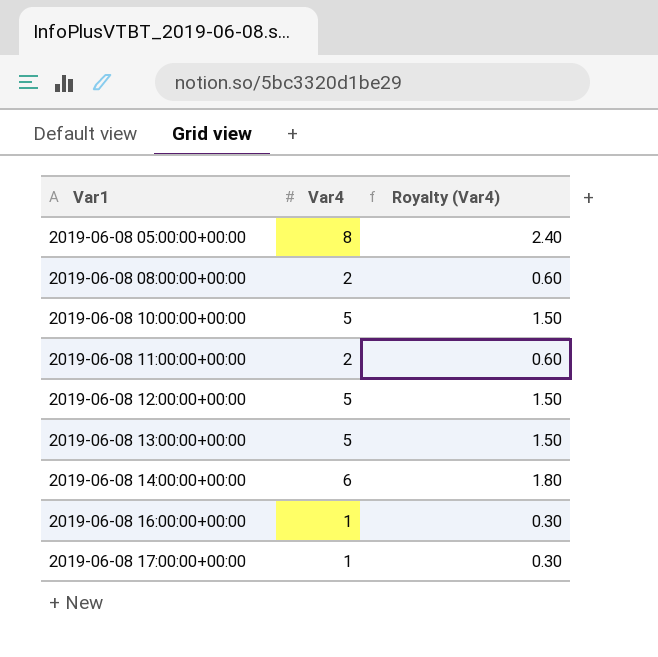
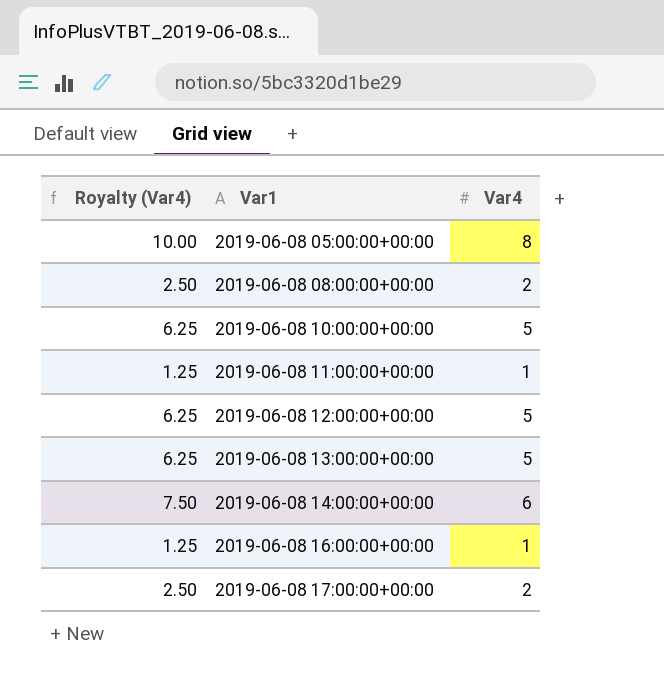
column Royalty (Var4) | formula: [Var4] * 0.3 -> [Var4] * 1.25
column Royalty (Var4) | position: 3 -> 1
2019-06-08 11:00:00+00:00 | Var4: 2 -> 1
2019-06-08 17:00:00+00:00 | Var4: 1 -> 2

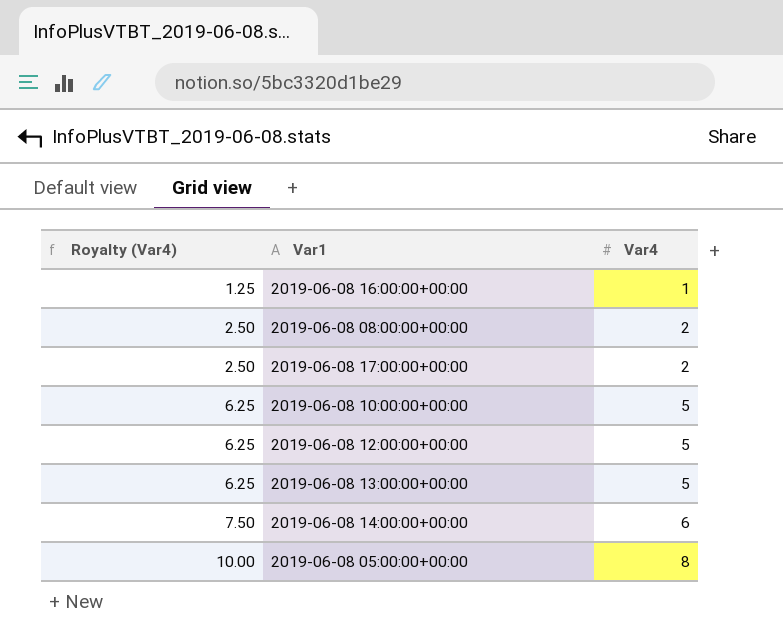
row order: Var1 ascending -> Royalty (Var4) ascending
row 2019-06-08 11:00:00+00:00: 1.25 | 1 -> none

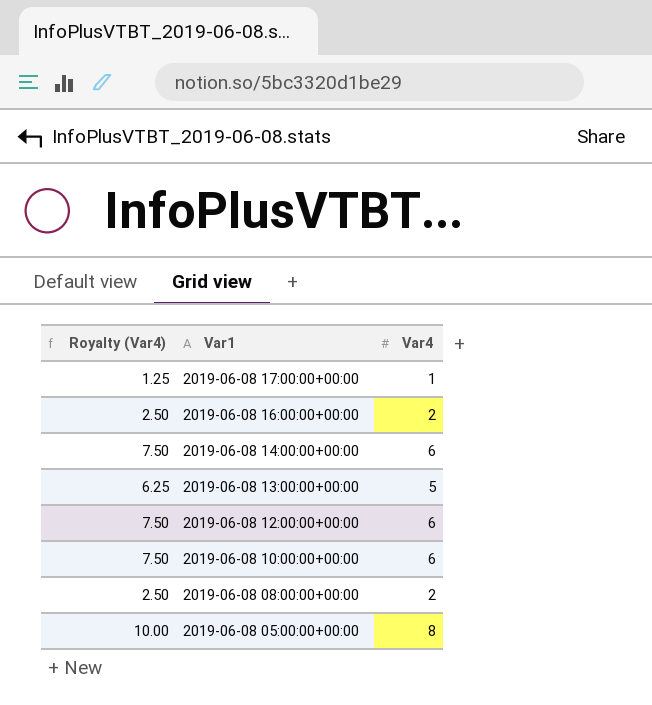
row order: Royalty (Var4) ascending -> Var1 descending
2019-06-08 17:00:00+00:00 | Royalty (Var4): 2.50 -> 1.25
2019-06-08 17:00:00+00:00 | Var4: 2 -> 1
2019-06-08 16:00:00+00:00 | Royalty (Var4): 1.25 -> 2.50
2019-06-08 16:00:00+00:00 | Var4: 1 -> 2
2019-06-08 12:00:00+00:00 | Royalty (Var4): 6.25 -> 7.50
2019-06-08 12:00:00+00:00 | Var4: 5 -> 6
2019-06-08 10:00:00+00:00 | Royalty (Var4): 6.25 -> 7.50
2019-06-08 10:00:00+00:00 | Var4: 5 -> 6

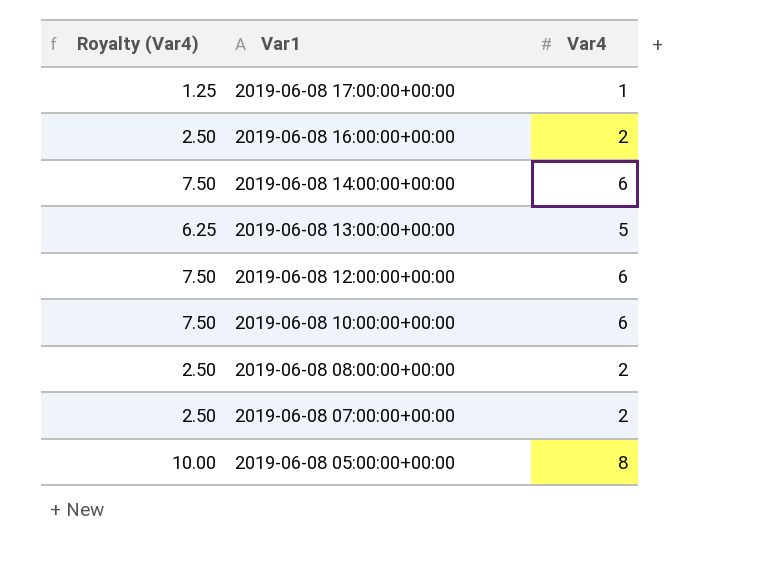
row 2019-06-08 07:00:00+00:00: none -> 2.50 | 2

